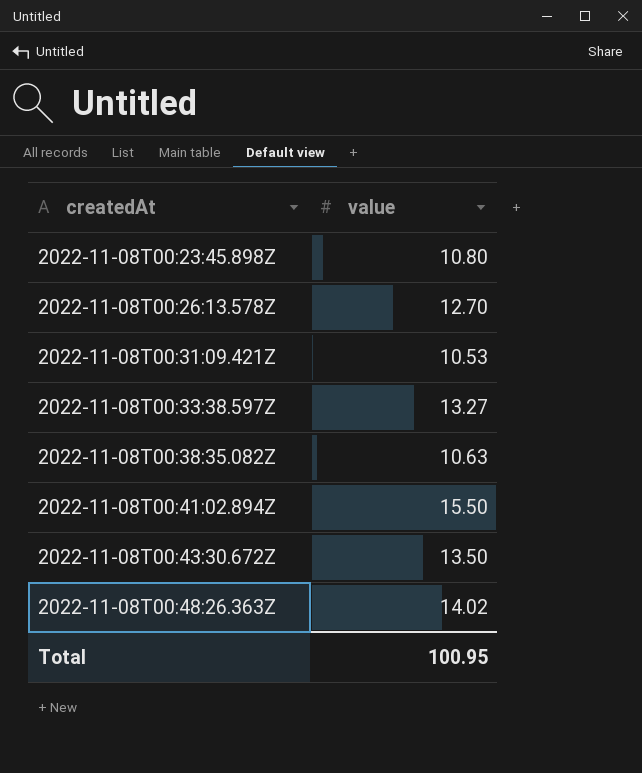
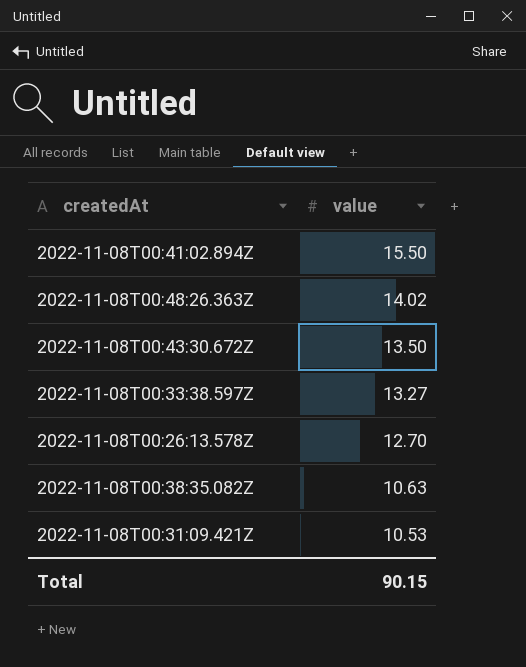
row order: createdAt ascending -> value descending
row 2022-11-08T00:23:45.898Z: 10.80 -> none
Total | value: 100.95 -> 90.15

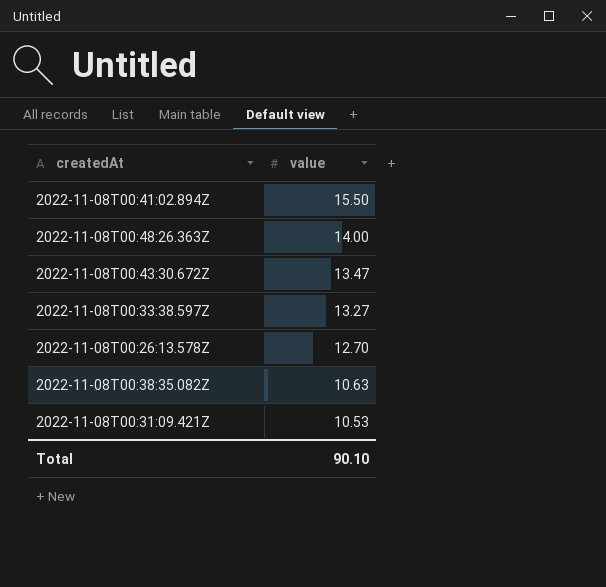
2022-11-08T00:48:26.363Z | value: 14.02 -> 14.00
2022-11-08T00:43:30.672Z | value: 13.50 -> 13.47
Total | value: 90.15 -> 90.10

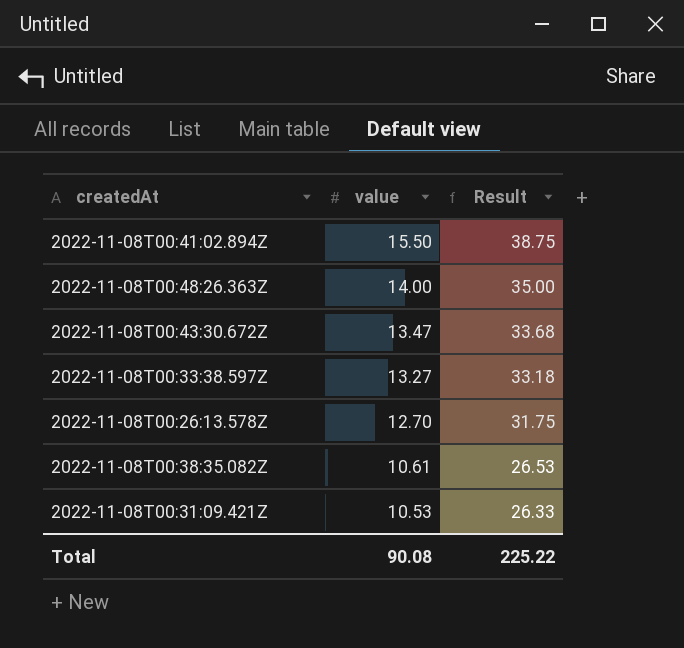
column Result | formula: none -> [value] * 2.5
2022-11-08T00:38:35.082Z | value: 10.63 -> 10.61
Total | value: 90.10 -> 90.08

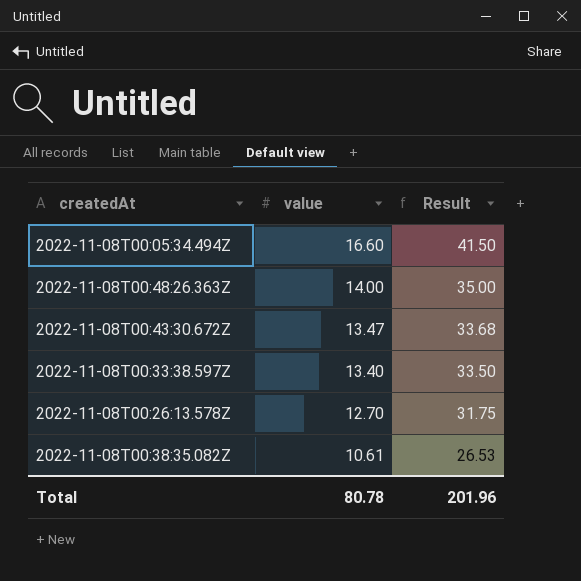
row 2022-11-08T00:41:02.894Z: 15.50 | 38.75 -> none
row 2022-11-08T00:31:09.421Z: 10.53 | 26.33 -> none
row 2022-11-08T00:05:34.494Z: none -> 16.60 | 41.50
2022-11-08T00:33:38.597Z | value: 13.27 -> 13.40
2022-11-08T00:33:38.597Z | Result: 33.18 -> 33.50
Total | value: 90.08 -> 80.78
Total | Result: 225.22 -> 201.96

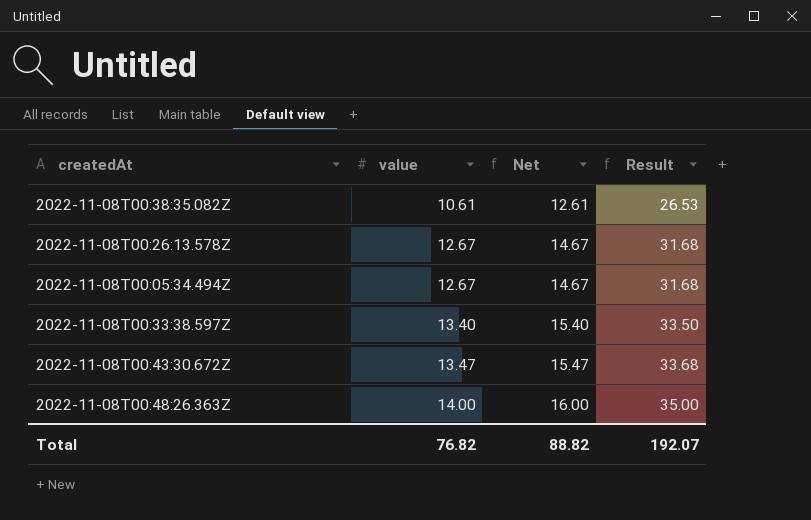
row order: value descending -> value ascending
column Net | formula: none -> [value] + 2
2022-11-08T00:26:13.578Z | value: 12.70 -> 12.67
2022-11-08T00:26:13.578Z | Result: 31.75 -> 31.68
2022-11-08T00:05:34.494Z | value: 16.60 -> 12.67
2022-11-08T00:05:34.494Z | Result: 41.50 -> 31.68
Total | value: 80.78 -> 76.82
Total | Result: 201.96 -> 192.07

